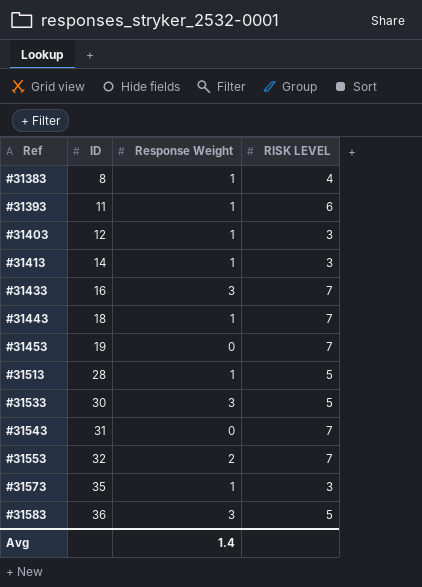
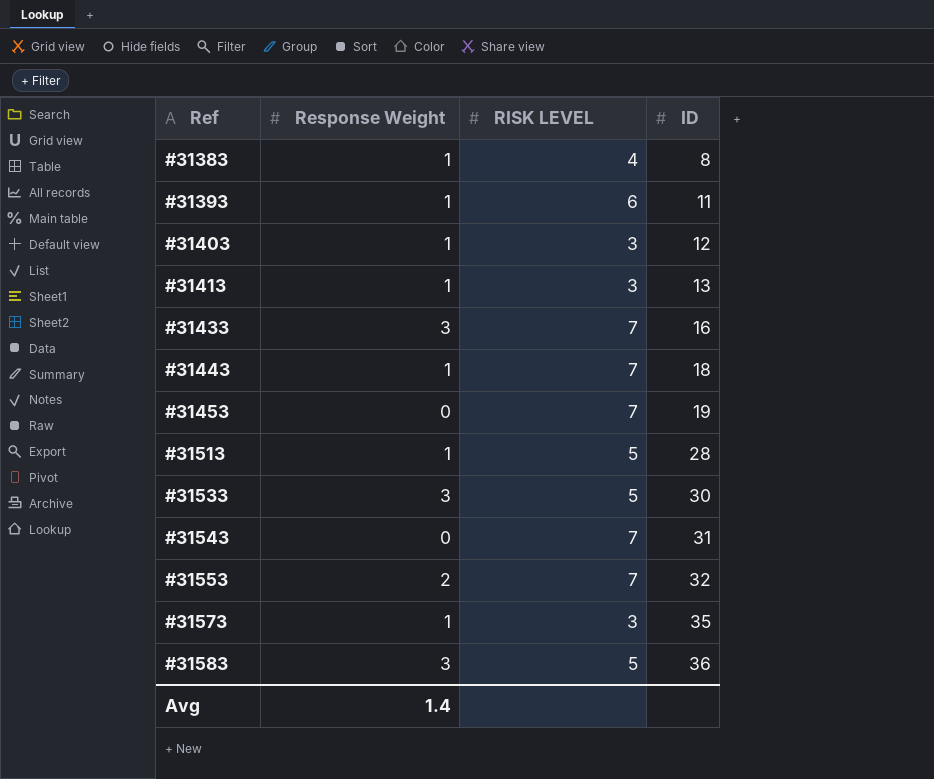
column ID | position: 2 -> 4
#31413 | ID: 14 -> 13

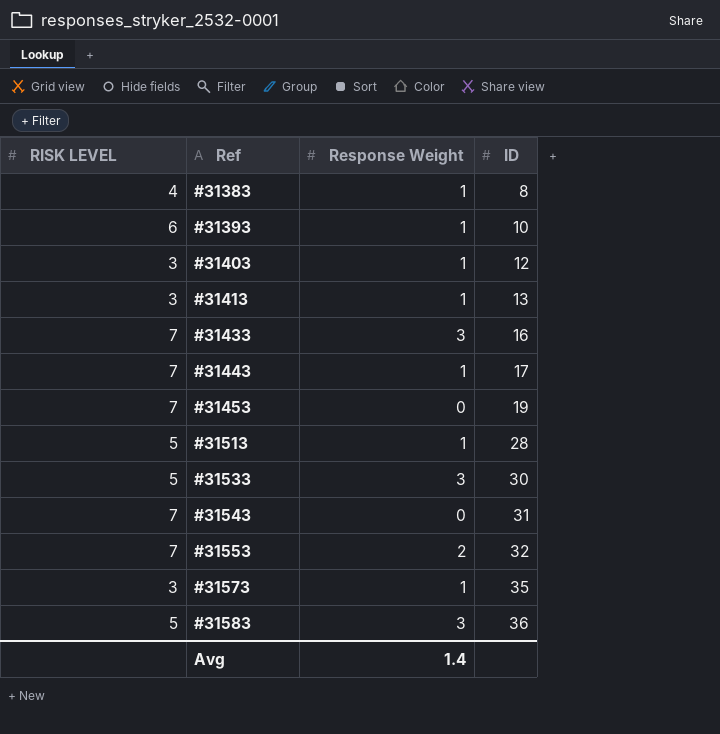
column RISK LEVEL | position: 3 -> 1
#31393 | ID: 11 -> 10
#31443 | ID: 18 -> 17

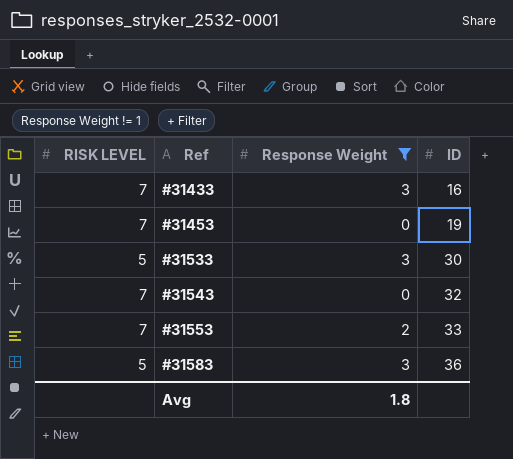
filter: none -> Response Weight != 1
#31543 | ID: 31 -> 32
#31553 | ID: 32 -> 33
Avg | Response Weight: 1.4 -> 1.8

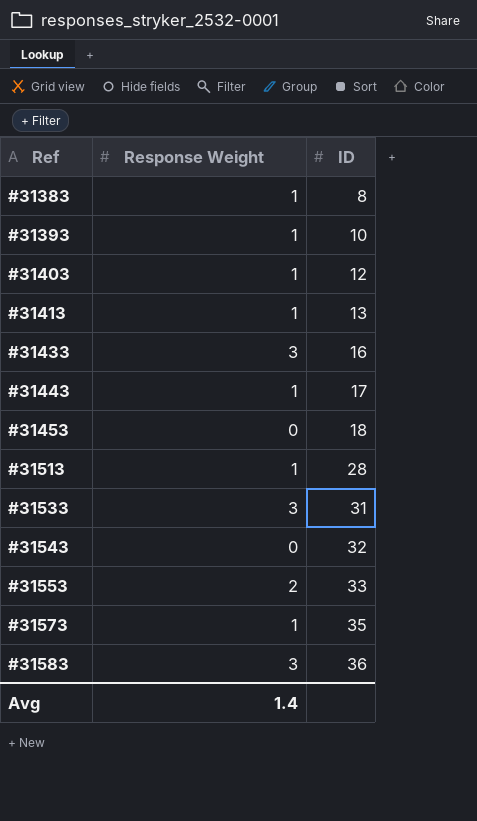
filter: Response Weight != 1 -> none
column RISK LEVEL | position: 1 -> none
#31453 | ID: 19 -> 18
#31533 | ID: 30 -> 31
Avg | Response Weight: 1.8 -> 1.4

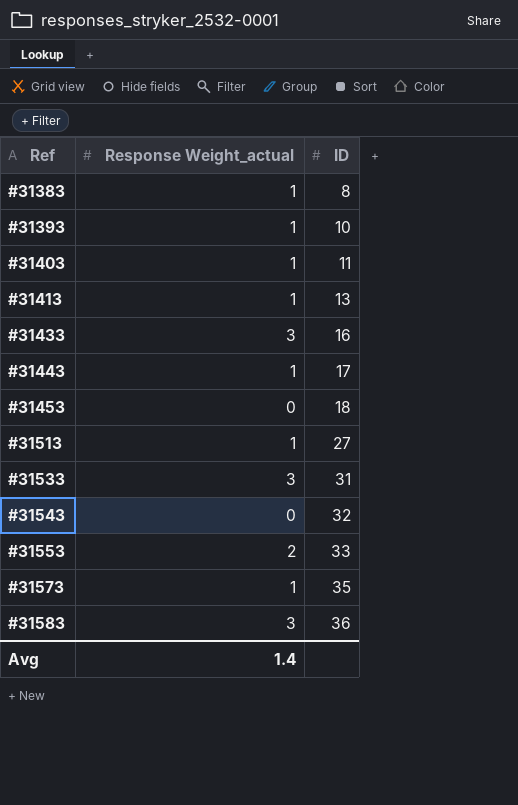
column name: Response Weight -> Response Weight_actual
#31403 | ID: 12 -> 11
#31513 | ID: 28 -> 27

